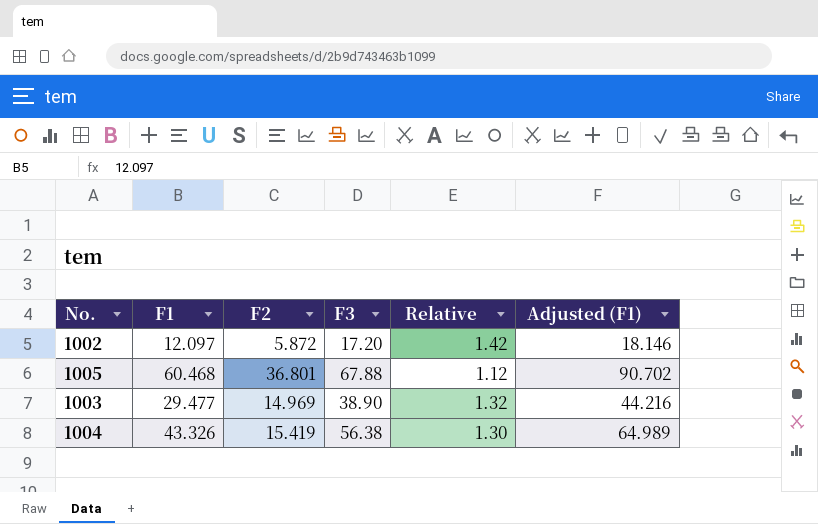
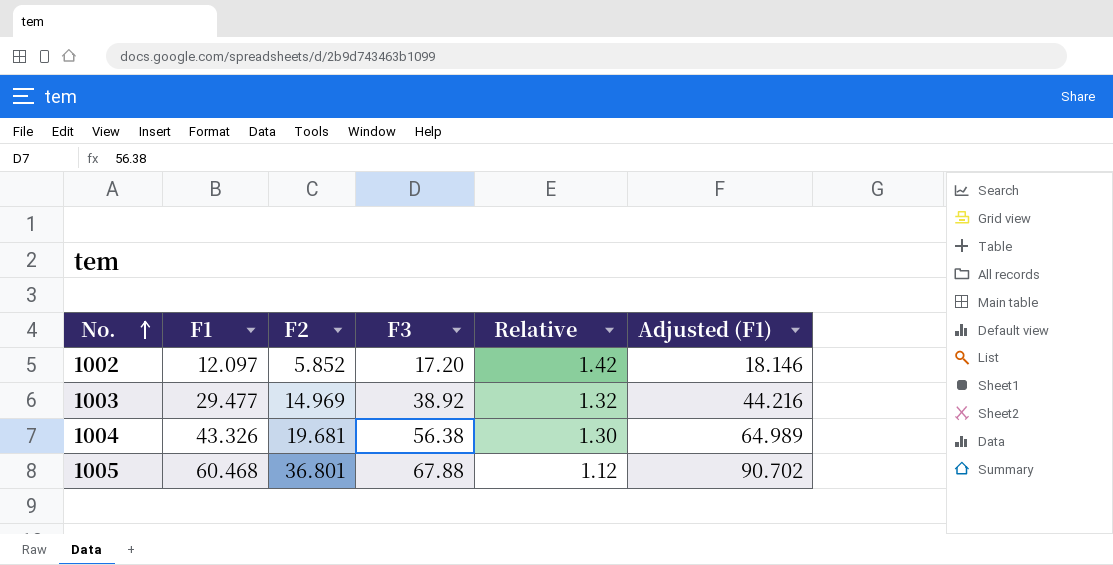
row order: none -> No. ascending
1002 | F2: 5.872 -> 5.852
1003 | F3: 38.90 -> 38.92
1004 | F2: 15.419 -> 19.681

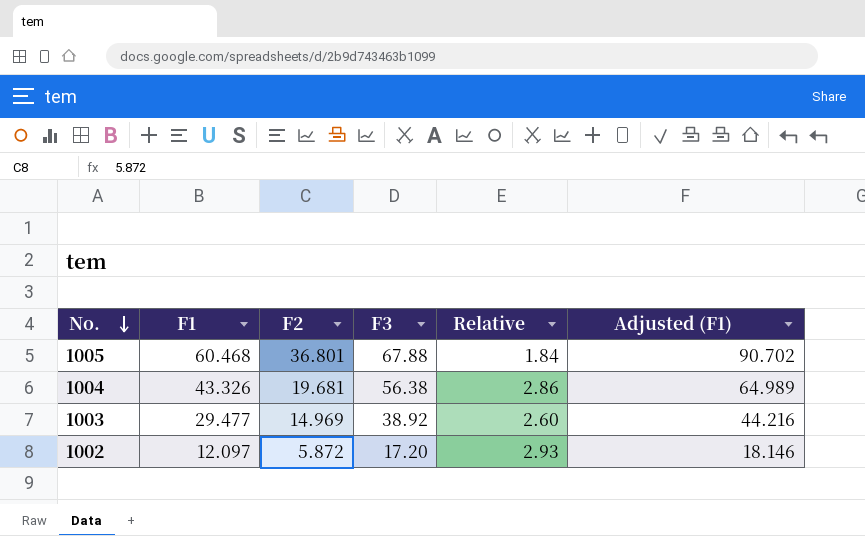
row order: No. ascending -> No. descending
column Relative | formula: [F3] / [F1] -> [F3] / [F2]
1002 | F2: 5.852 -> 5.872

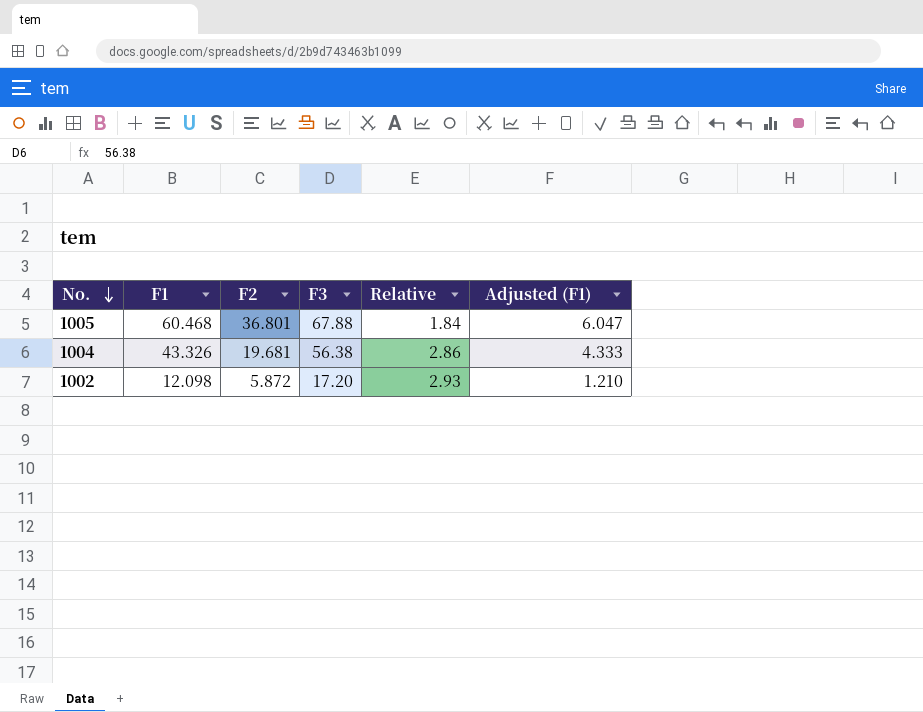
column Adjusted (F1) | formula: [F1] * 1.5 -> [F1] * 0.1
row 1003: 29.477 | 14.969 | 38.92 | 2.60 | 44.216 -> none
1002 | F1: 12.097 -> 12.098

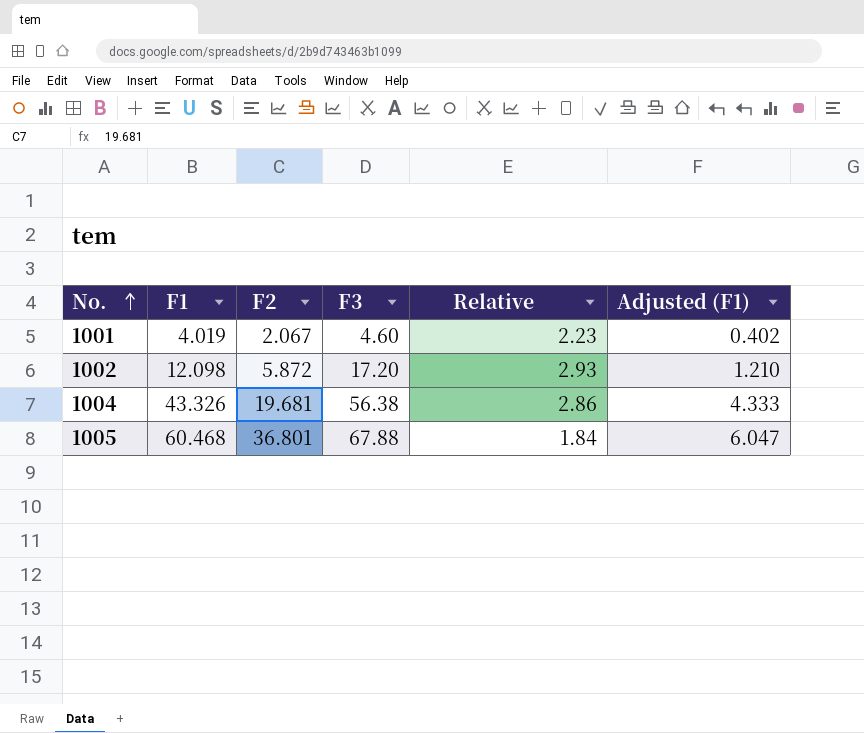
row order: No. descending -> No. ascending
row 1001: none -> 4.019 | 2.067 | 4.60 | 2.23 | 0.402

